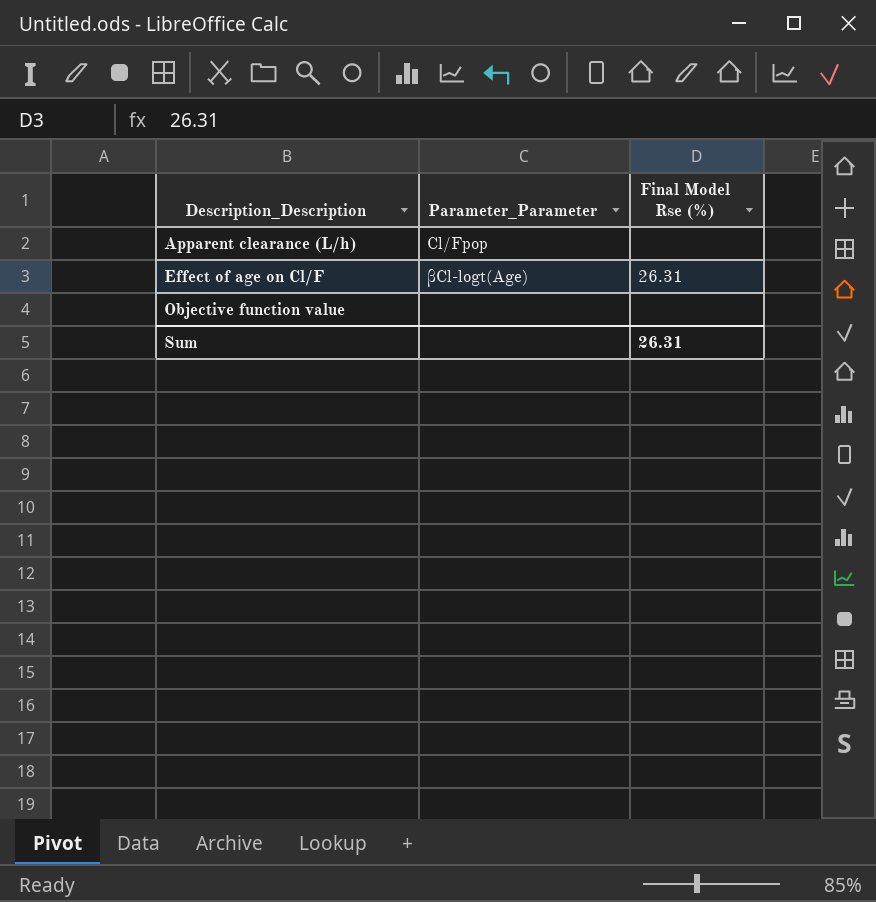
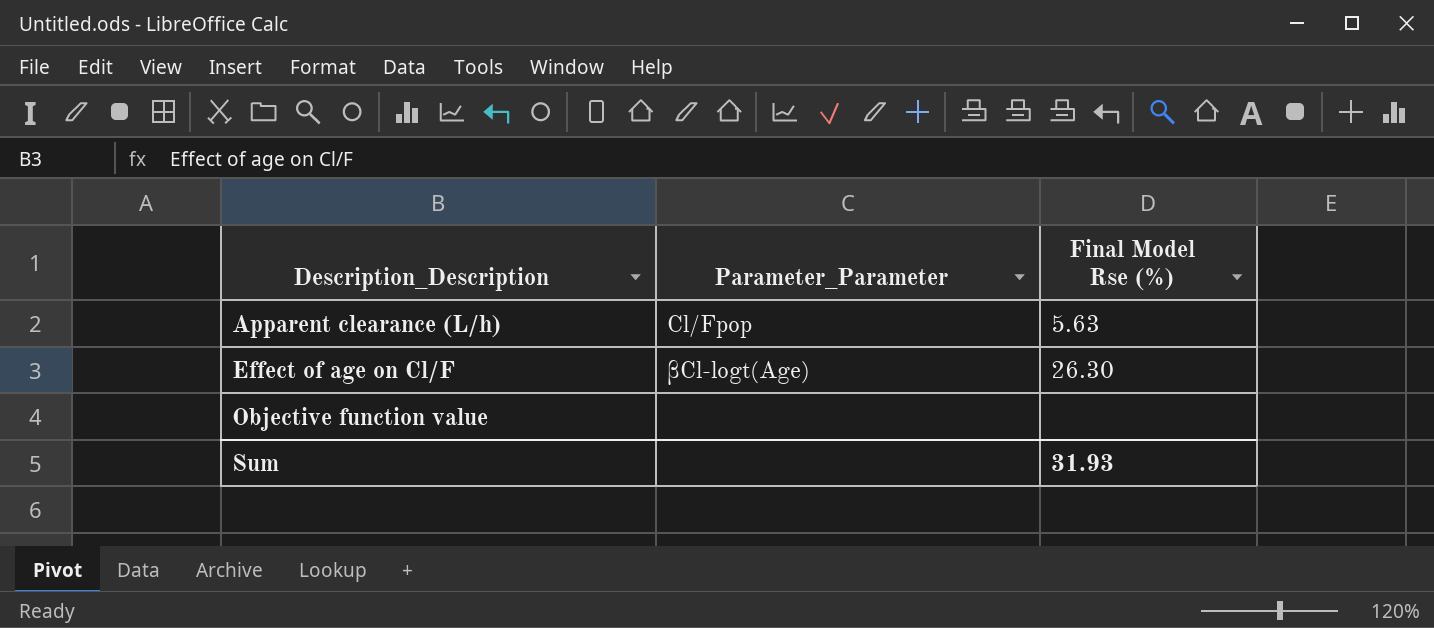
Apparent clearance (L/h) | Final Model Rse (%): none -> 5.63
Effect of age on Cl/F | Final Model Rse (%): 26.31 -> 26.30
Sum | Final Model Rse (%): 26.31 -> 31.93

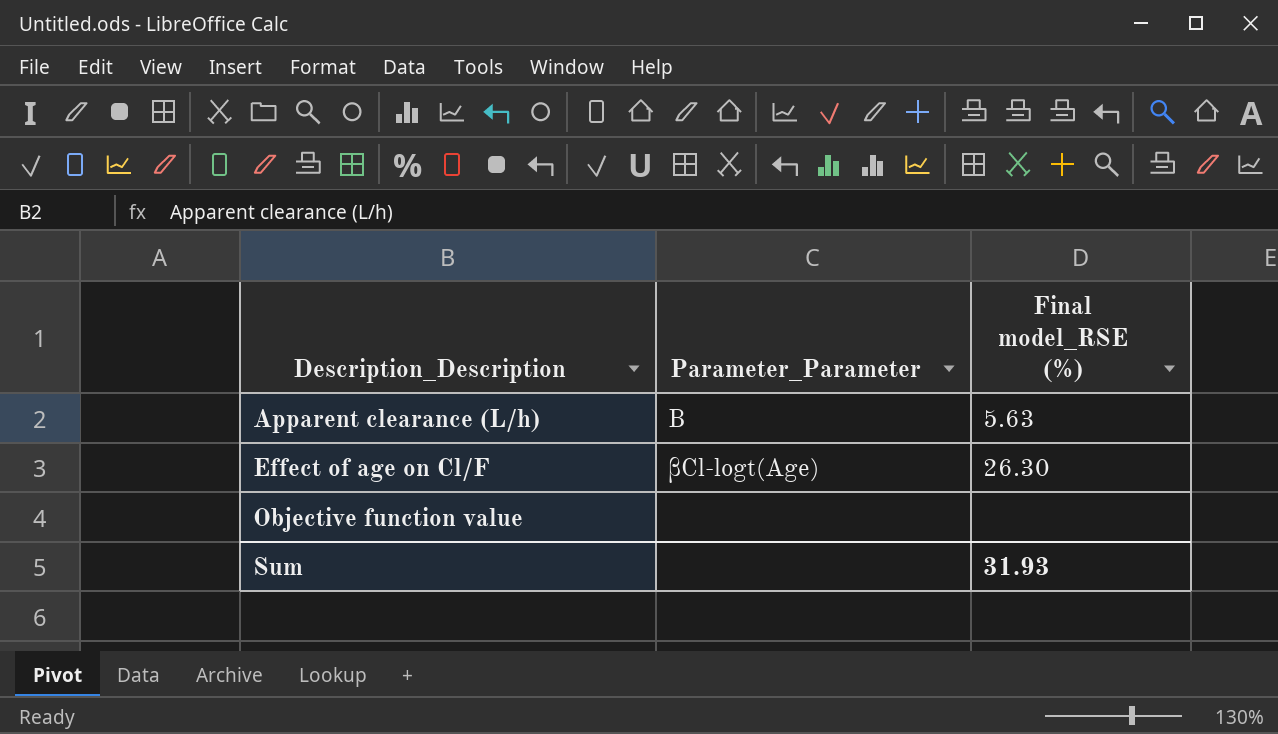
column name: Final Model Rse (%) -> Final model_RSE (%)
Apparent clearance (L/h) | Parameter_Parameter: Cl/Fpop -> B

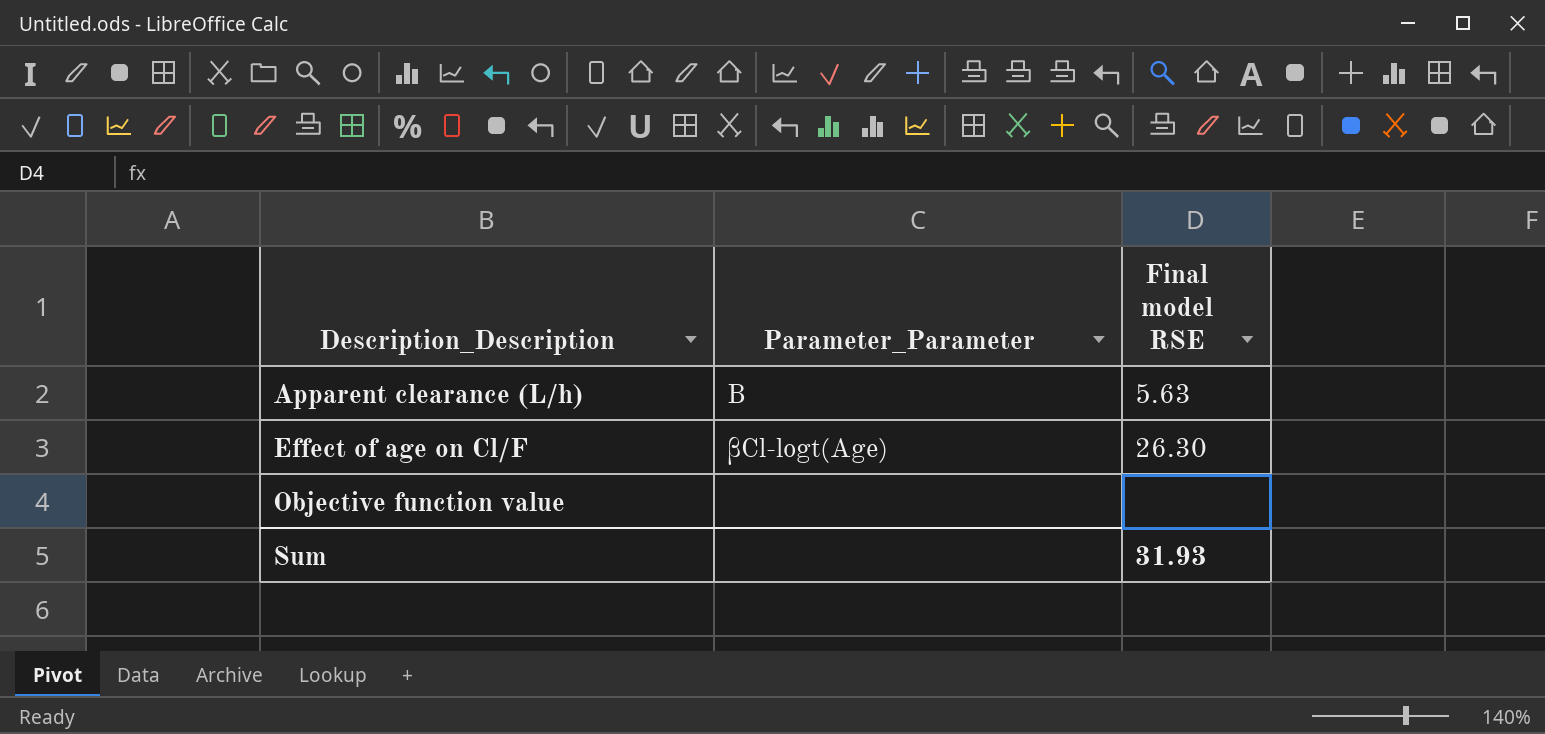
column name: Final model_RSE (%) -> Final model RSE

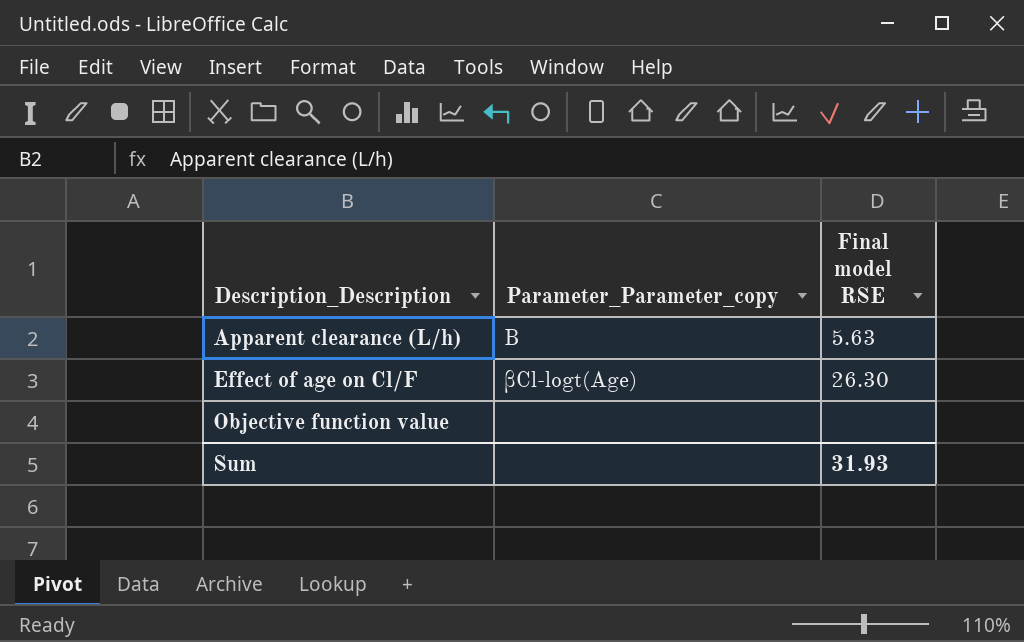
column name: Parameter_Parameter -> Parameter_Parameter_copy

